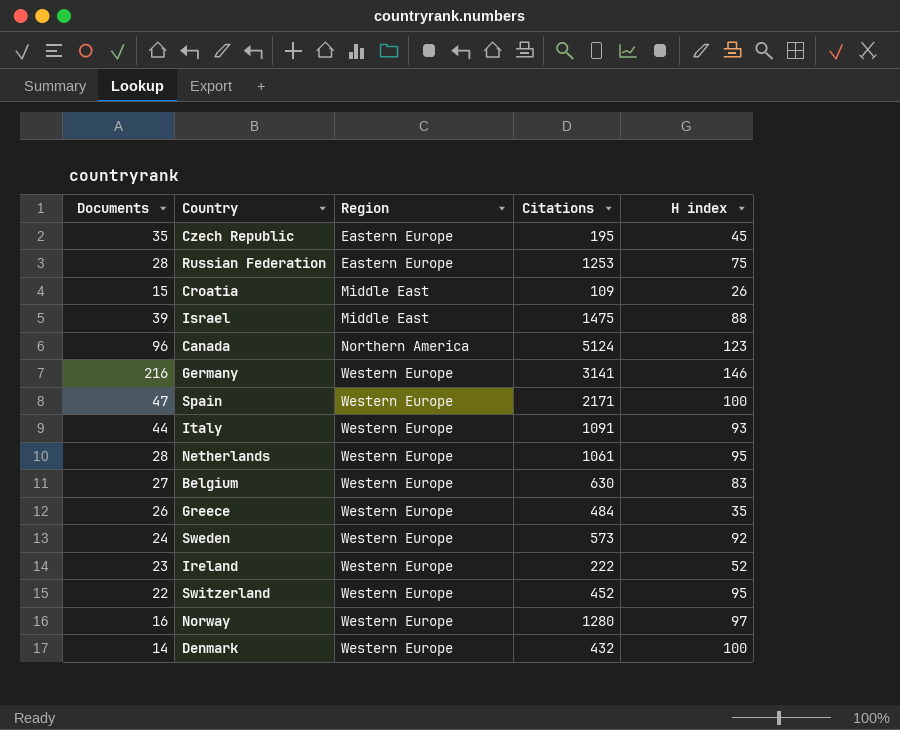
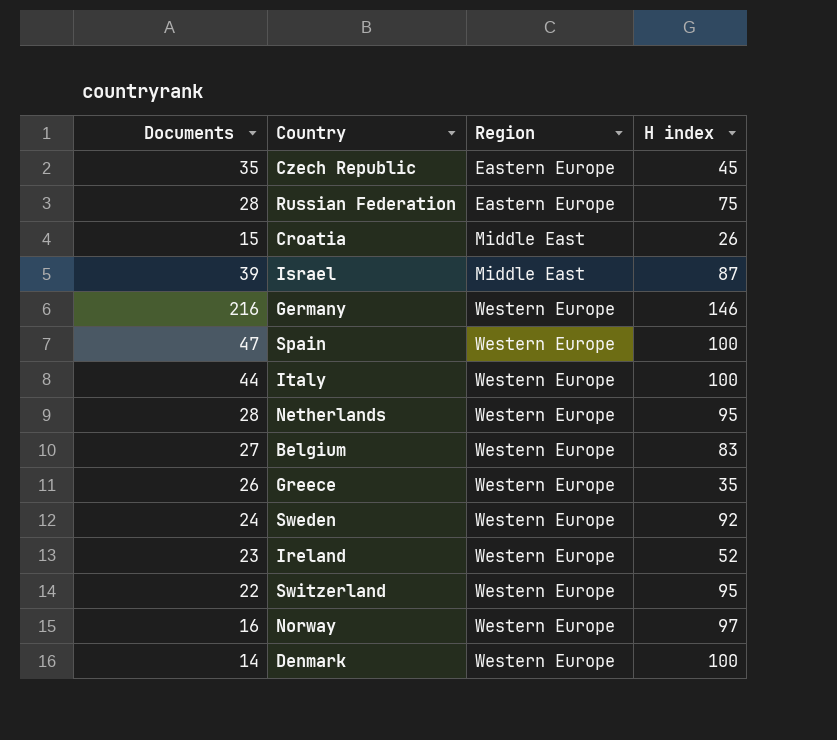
column Citations | position: 4 -> none
row Canada: 96 | Northern America | 5124 | 123 -> none
Israel | H index: 88 -> 87
Italy | H index: 93 -> 100

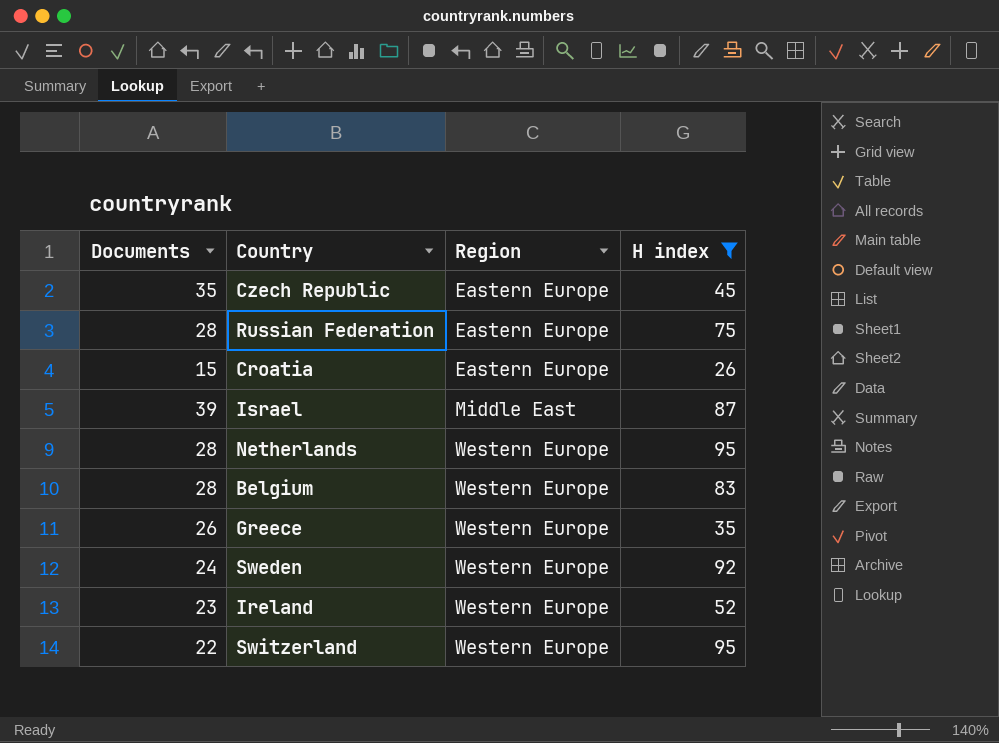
filter: none -> H index <= 95
Croatia | Region: Middle East -> Eastern Europe
Belgium | Documents: 27 -> 28

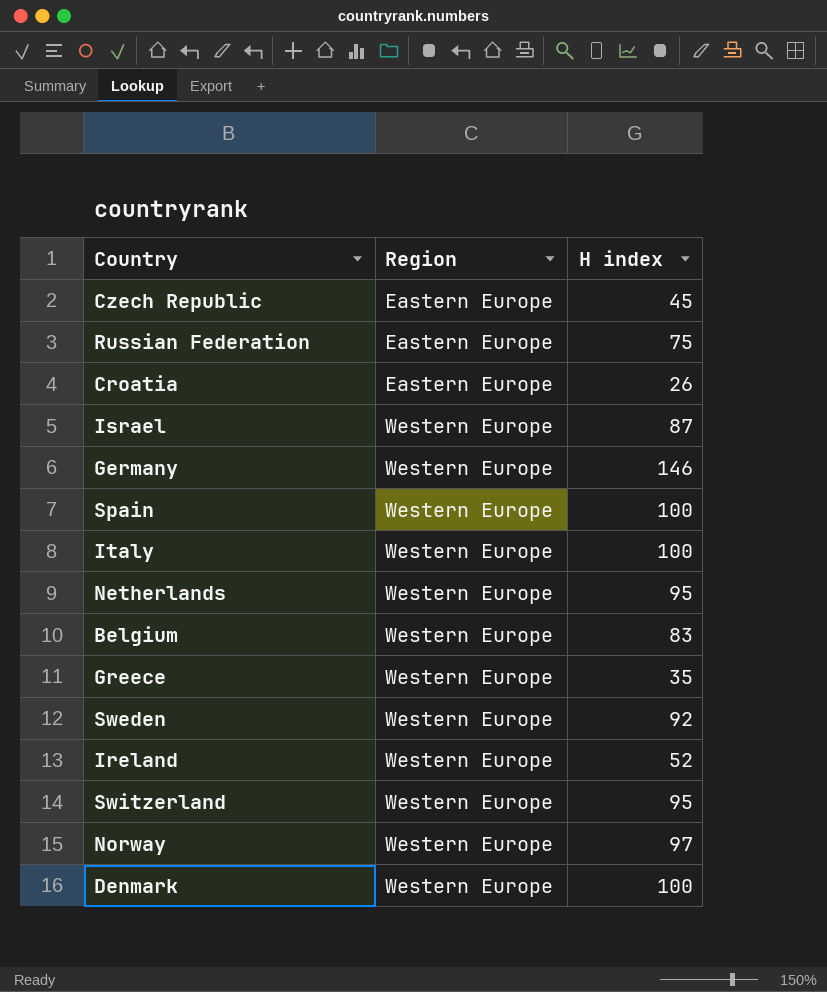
filter: H index <= 95 -> none
column Documents | position: 1 -> none
Israel | Region: Middle East -> Western Europe

